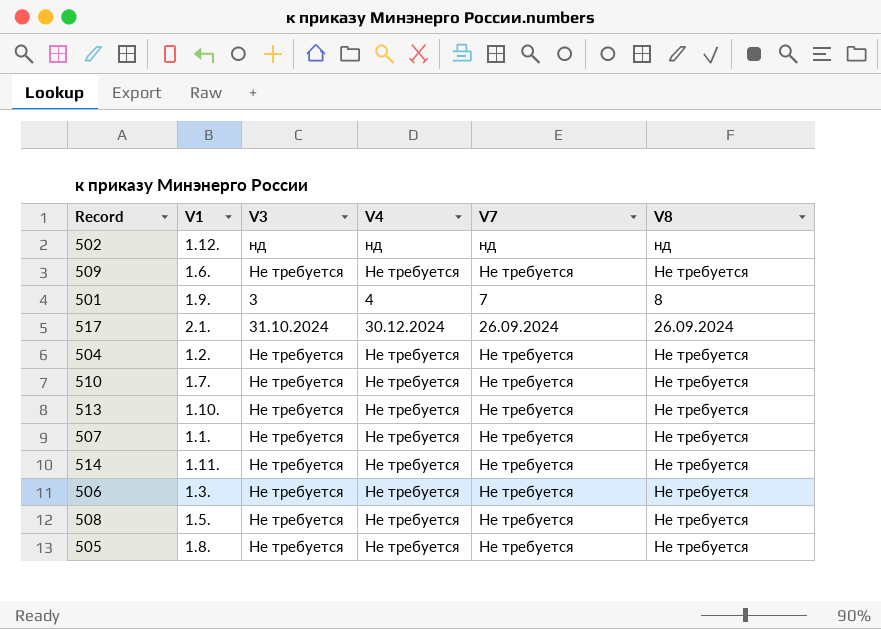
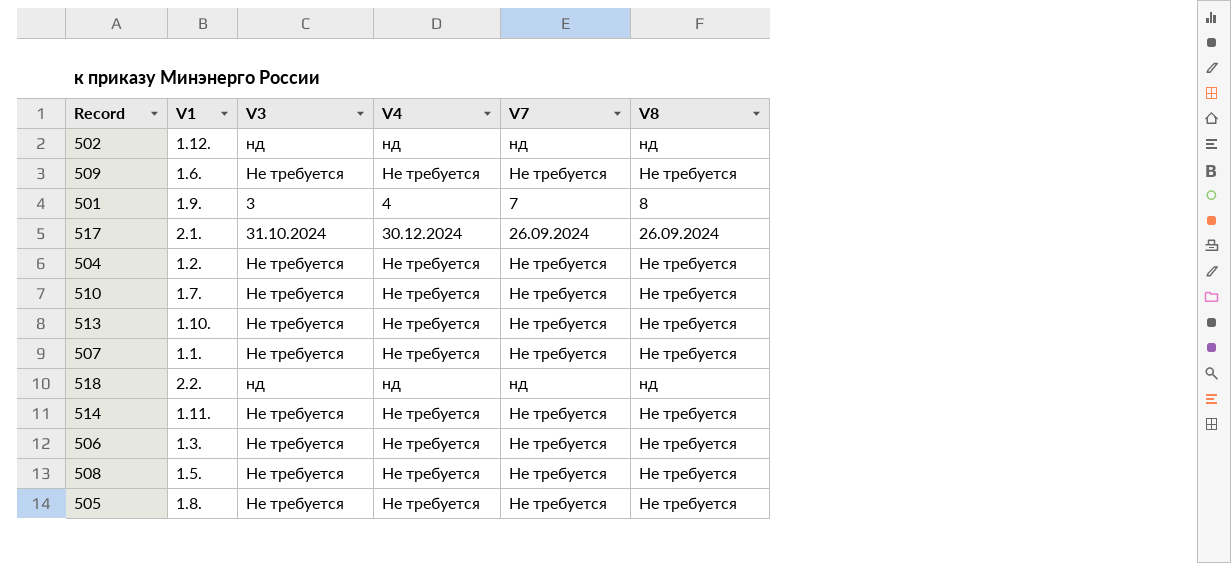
row 518: none -> 2.2. | нд | нд | нд | нд

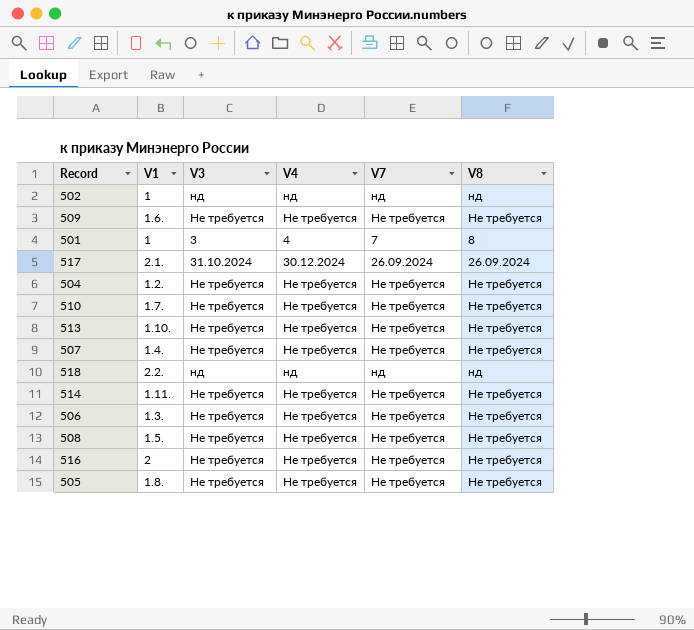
502 | V1: 1.12. -> 1
501 | V1: 1.9. -> 1
507 | V1: 1.1. -> 1.4.
row 516: none -> 2 | Не требуется | Не требуется | Не требуется | Не требуется

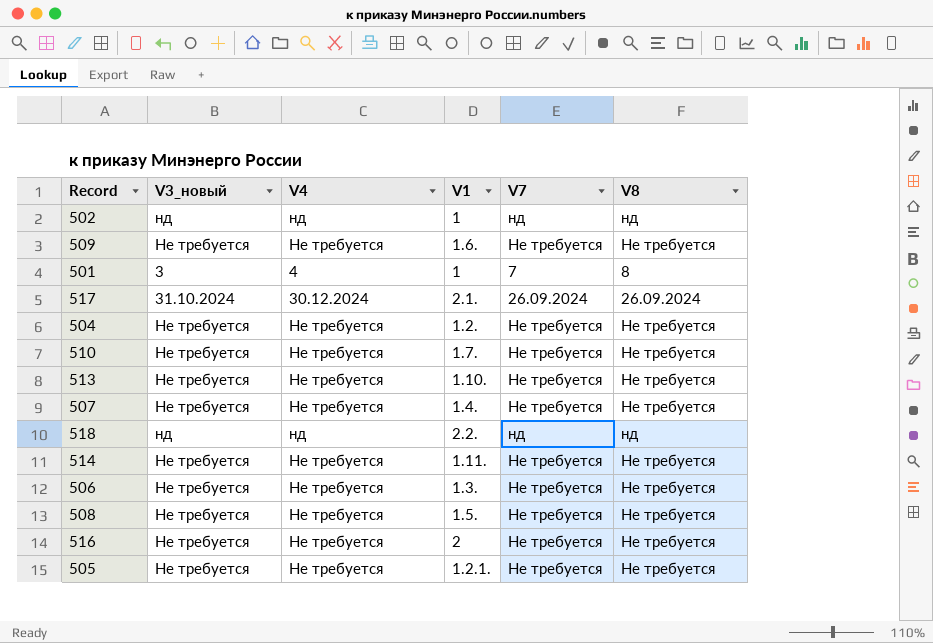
column name: V3 -> V3_новый
column V1 | position: 2 -> 4
505 | V1: 1.8. -> 1.2.1.

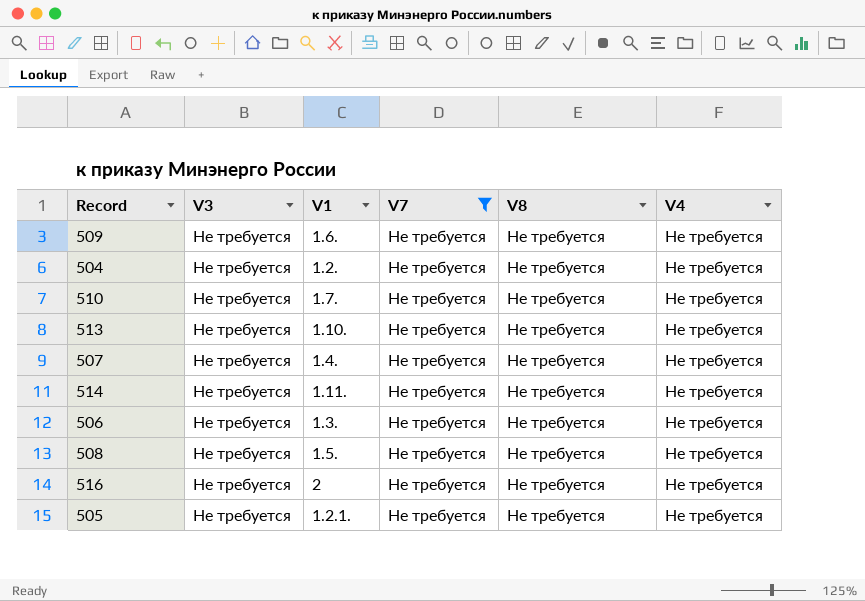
filter: none -> V7 = Не требуется
column name: V3_новый -> V3
column V4 | position: 3 -> 6

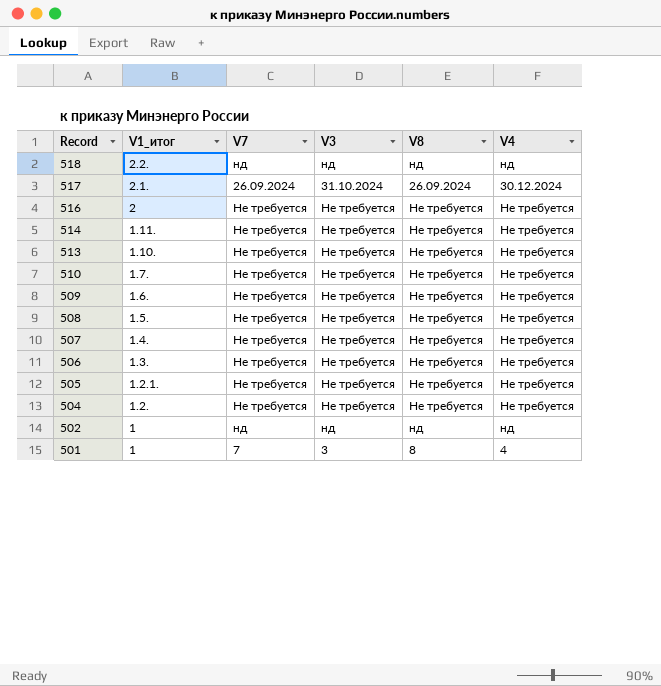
filter: V7 = Не требуется -> none
row order: none -> Record descending
column name: V1 -> V1_итог
column V3 | position: 2 -> 4

